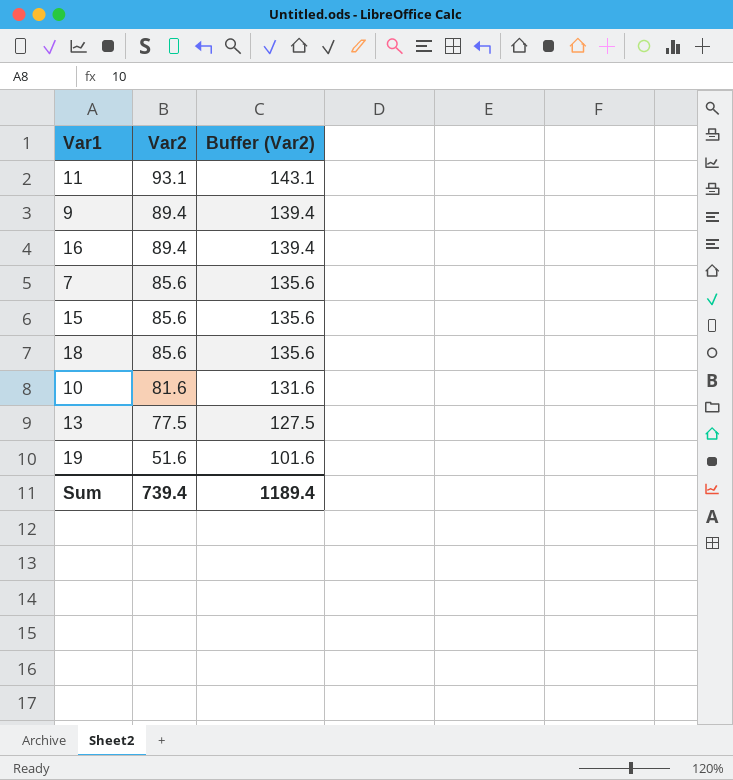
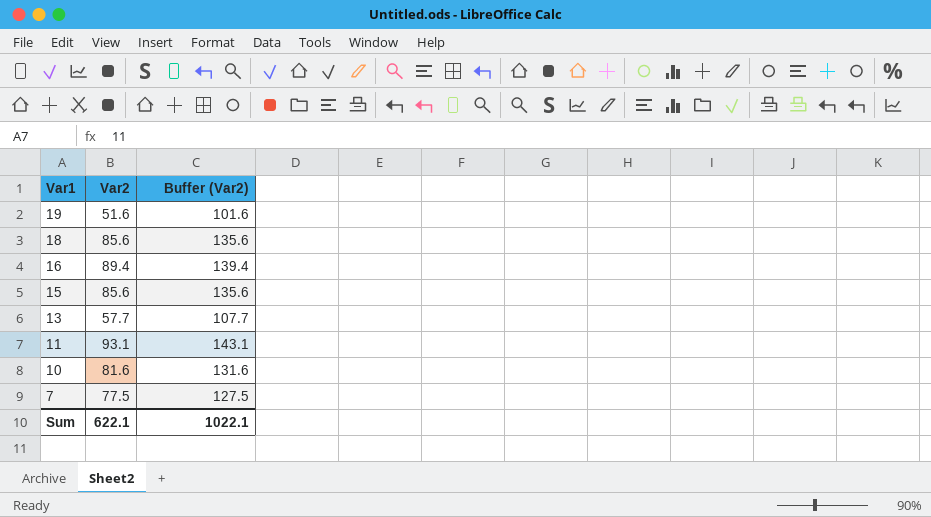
row order: Var2 descending -> Var1 descending
row 9: 89.4 | 139.4 -> none
13 | Var2: 77.5 -> 57.7
13 | Buffer (Var2): 127.5 -> 107.7
7 | Var2: 85.6 -> 77.5
7 | Buffer (Var2): 135.6 -> 127.5
Sum | Var2: 739.4 -> 622.1
Sum | Buffer (Var2): 1189.4 -> 1022.1

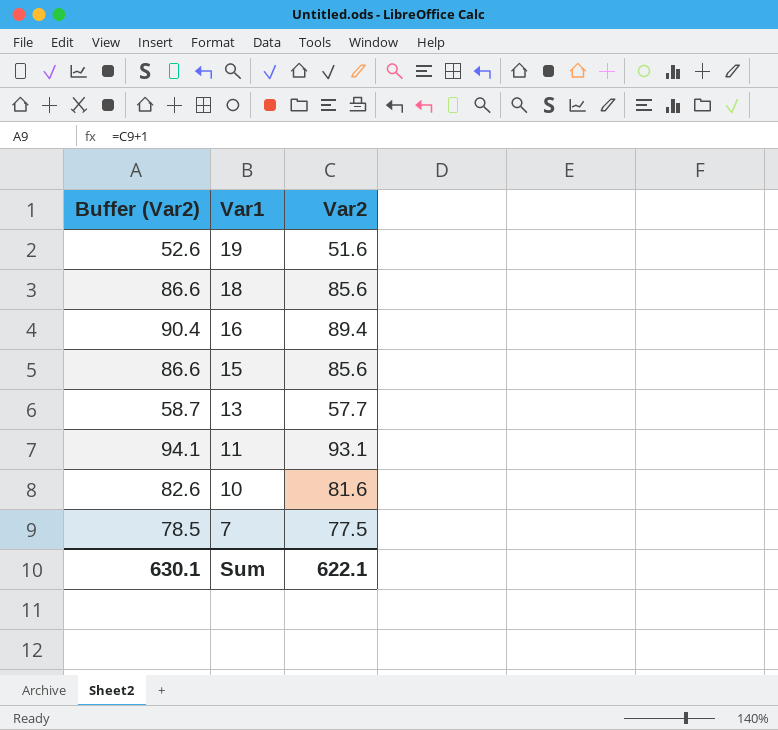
column Buffer (Var2) | formula: [Var2] + 50 -> [Var2] + 1
column Buffer (Var2) | position: 3 -> 1
Sum | Buffer (Var2): 1022.1 -> 630.1

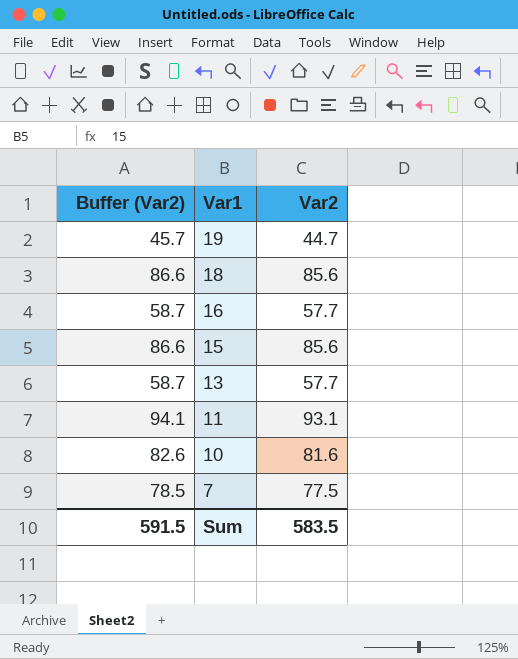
19 | Buffer (Var2): 52.6 -> 45.7
19 | Var2: 51.6 -> 44.7
16 | Buffer (Var2): 90.4 -> 58.7
16 | Var2: 89.4 -> 57.7
Sum | Buffer (Var2): 630.1 -> 591.5
Sum | Var2: 622.1 -> 583.5

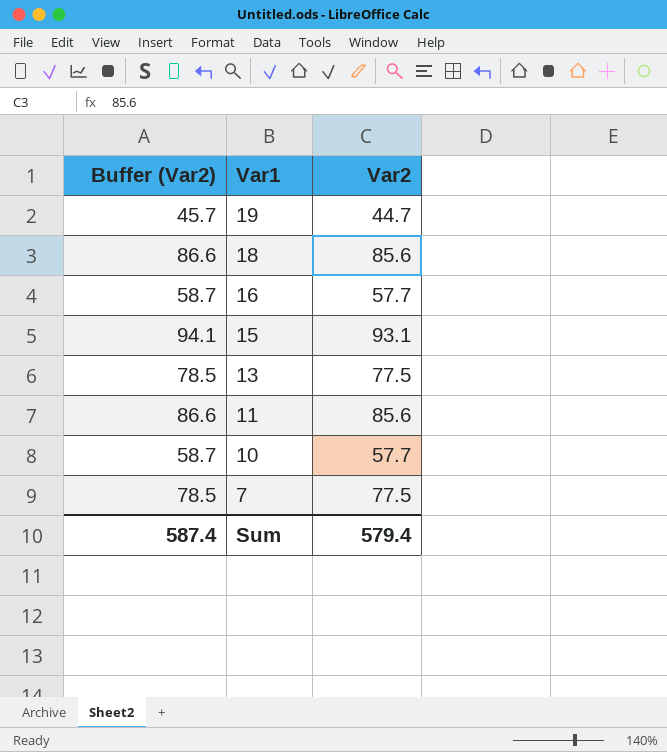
15 | Buffer (Var2): 86.6 -> 94.1
15 | Var2: 85.6 -> 93.1
13 | Buffer (Var2): 58.7 -> 78.5
13 | Var2: 57.7 -> 77.5
11 | Buffer (Var2): 94.1 -> 86.6
11 | Var2: 93.1 -> 85.6
10 | Buffer (Var2): 82.6 -> 58.7
10 | Var2: 81.6 -> 57.7
Sum | Buffer (Var2): 591.5 -> 587.4
Sum | Var2: 583.5 -> 579.4

